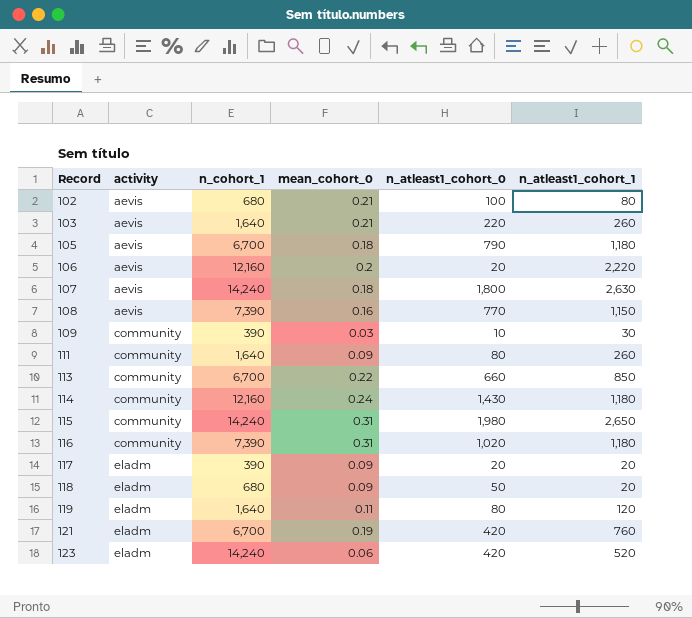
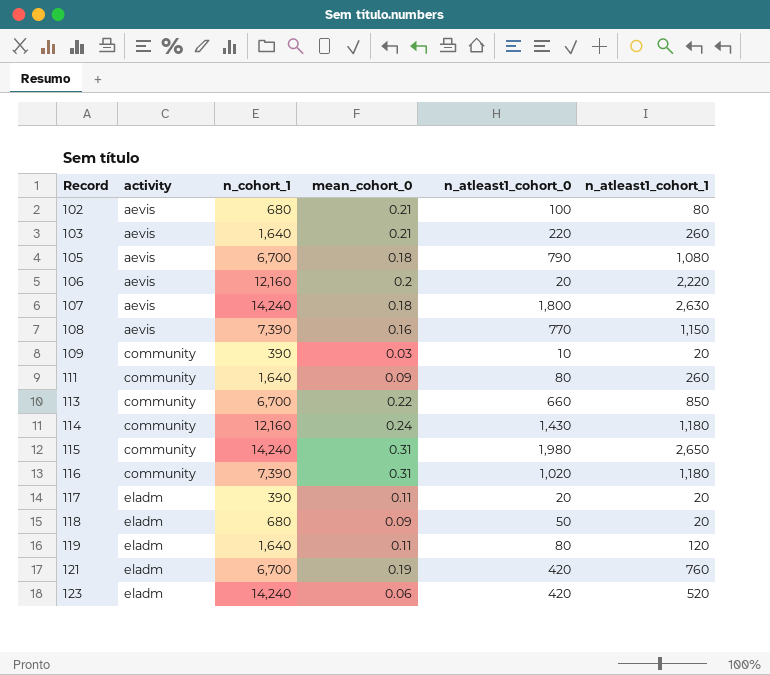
105 | n_atleast1_cohort_1: 1,180 -> 1,080
109 | n_atleast1_cohort_1: 30 -> 20
117 | mean_cohort_0: 0.09 -> 0.11

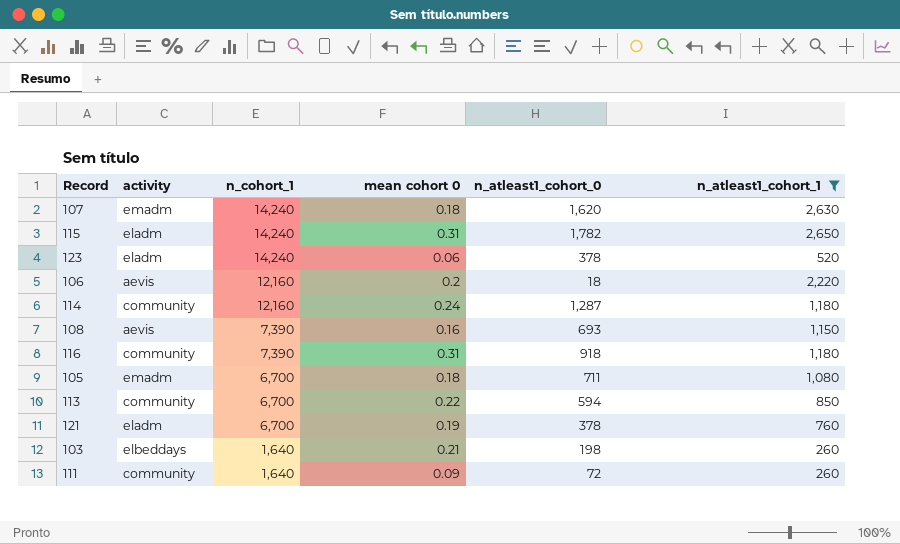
filter: none -> n_atleast1_cohort_1 >= 260
row order: Record ascending -> n_cohort_1 descending
column name: mean_cohort_0 -> mean cohort 0
107 | activity: aevis -> emadm
107 | n_atleast1_cohort_0: 1,800 -> 1,620
115 | activity: community -> eladm
115 | n_atleast1_cohort_0: 1,980 -> 1,782
123 | n_atleast1_cohort_0: 420 -> 378
106 | n_atleast1_cohort_0: 20 -> 18
114 | n_atleast1_cohort_0: 1,430 -> 1,287
108 | n_atleast1_cohort_0: 770 -> 693
116 | n_atleast1_cohort_0: 1,020 -> 918
105 | activity: aevis -> emadm
105 | n_atleast1_cohort_0: 790 -> 711
113 | n_atleast1_cohort_0: 660 -> 594
121 | n_atleast1_cohort_0: 420 -> 378
103 | activity: aevis -> elbeddays
103 | n_atleast1_cohort_0: 220 -> 198
111 | n_atleast1_cohort_0: 80 -> 72

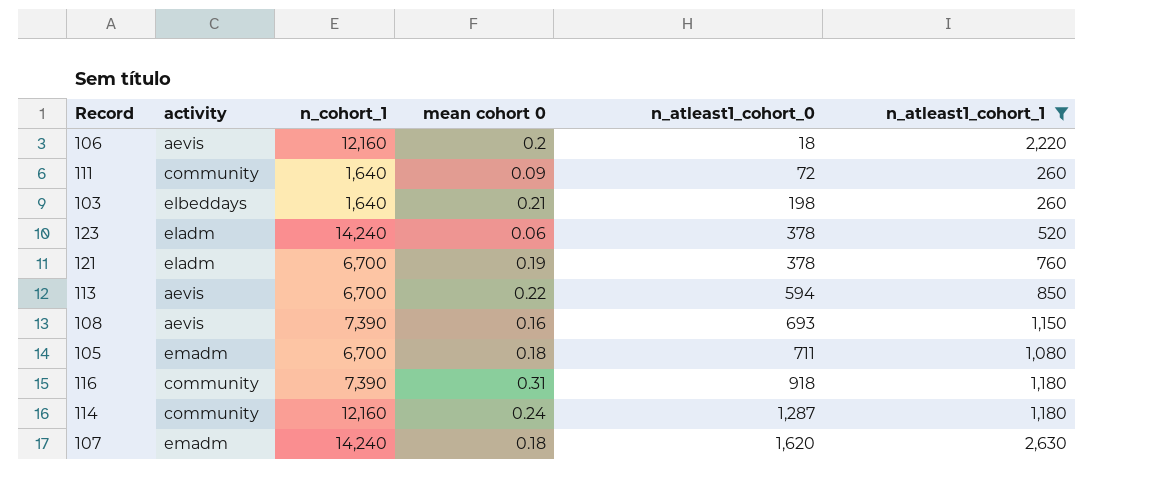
row order: n_cohort_1 descending -> n_atleast1_cohort_0 ascending
row 115: eladm | 14,240 | 0.31 | 1,782 | 2,650 -> none
113 | activity: community -> aevis

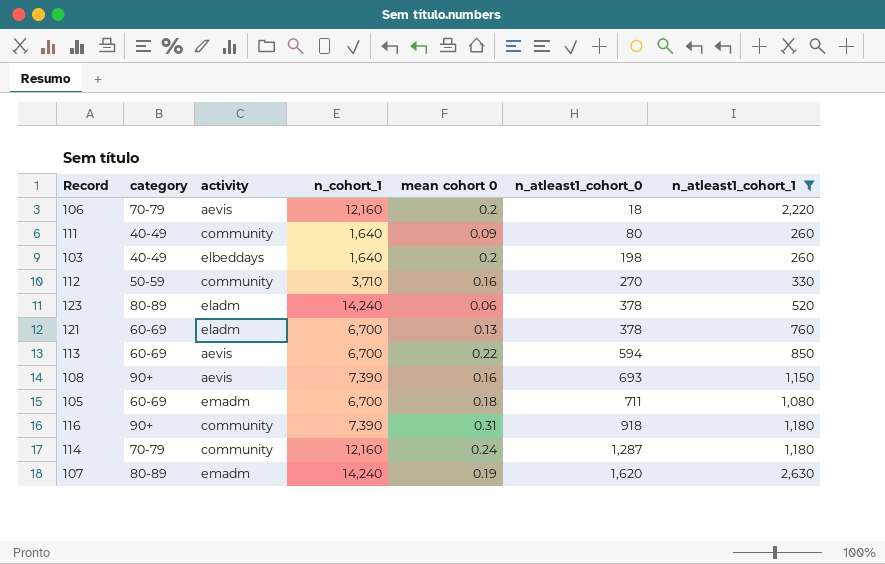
column category | position: none -> 2
111 | n_atleast1_cohort_0: 72 -> 80
103 | mean cohort 0: 0.21 -> 0.2
row 112: none -> 50-59 | community | 3,710 | 0.16 | 270 | 330
121 | mean cohort 0: 0.19 -> 0.13
107 | mean cohort 0: 0.18 -> 0.19

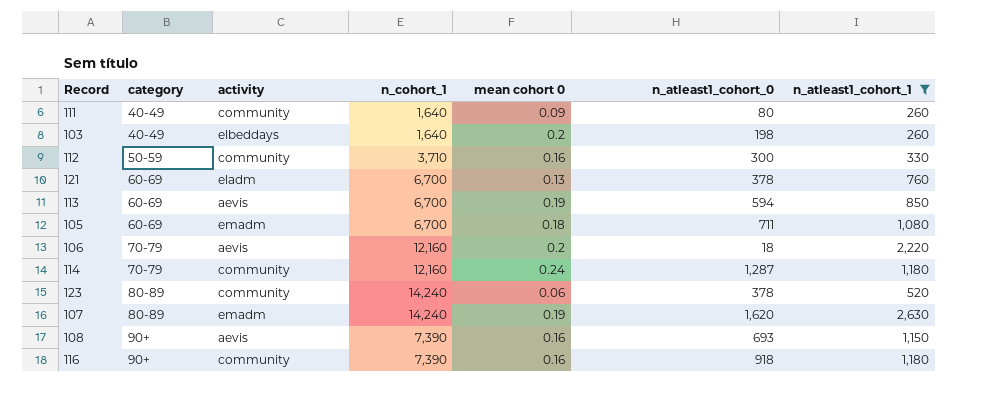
row order: n_atleast1_cohort_0 ascending -> category ascending
112 | n_atleast1_cohort_0: 270 -> 300
113 | mean cohort 0: 0.22 -> 0.19
123 | activity: eladm -> community
116 | mean cohort 0: 0.31 -> 0.16

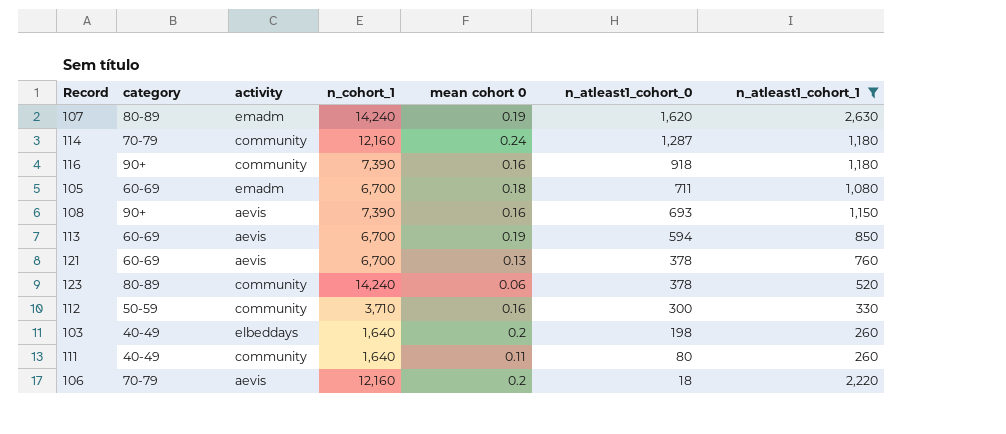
row order: category ascending -> n_atleast1_cohort_0 descending
121 | activity: eladm -> aevis
111 | mean cohort 0: 0.09 -> 0.11

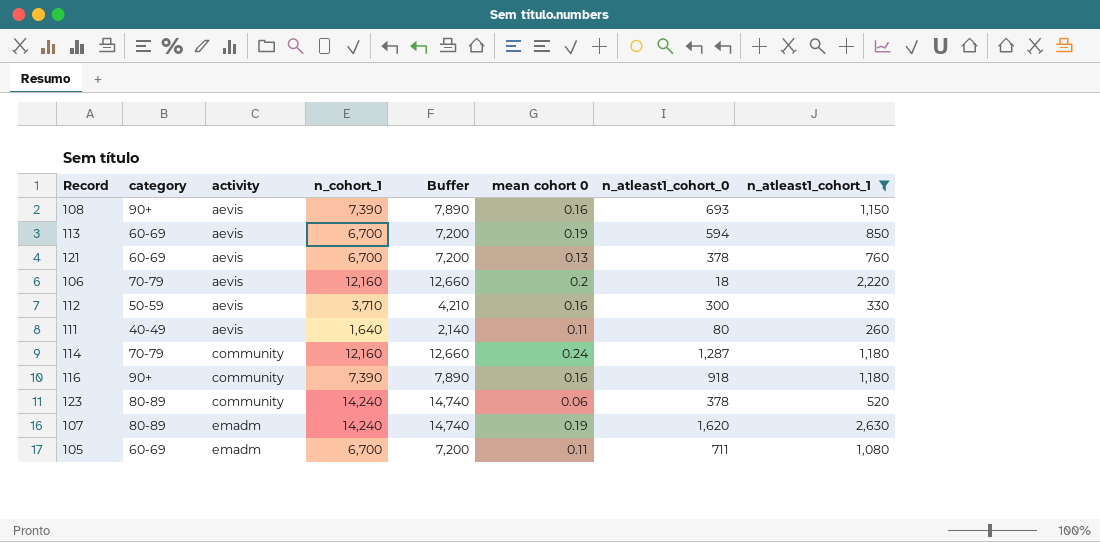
row order: n_atleast1_cohort_0 descending -> activity ascending
column Buffer | formula: none -> [n_cohort_1] + 500
row 103: 40-49 | elbeddays | 1,640 | 0.2 | 198 | 260 -> none
112 | activity: community -> aevis
111 | activity: community -> aevis
105 | mean cohort 0: 0.18 -> 0.11

